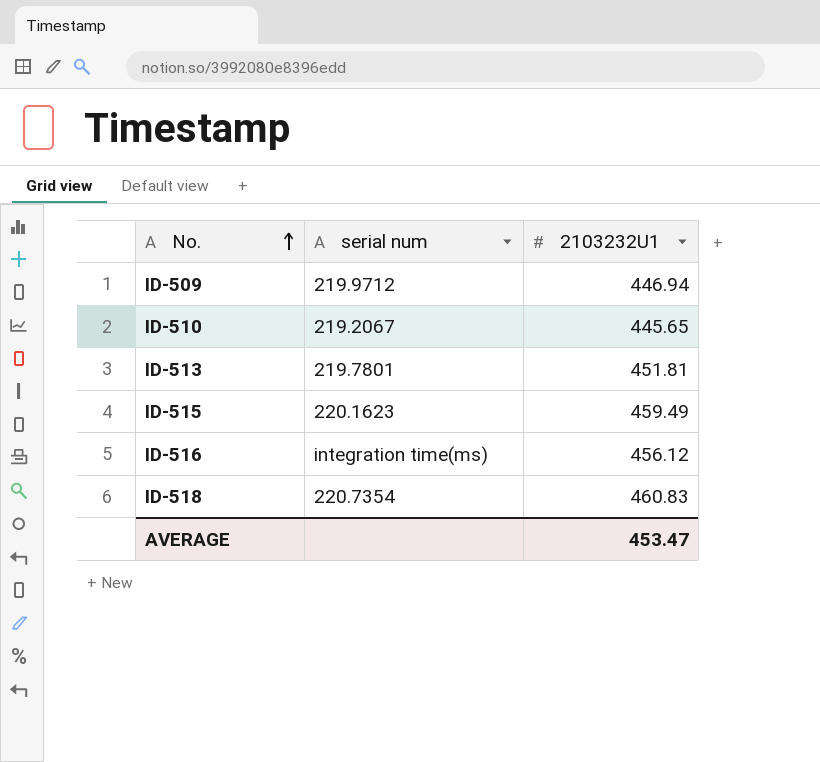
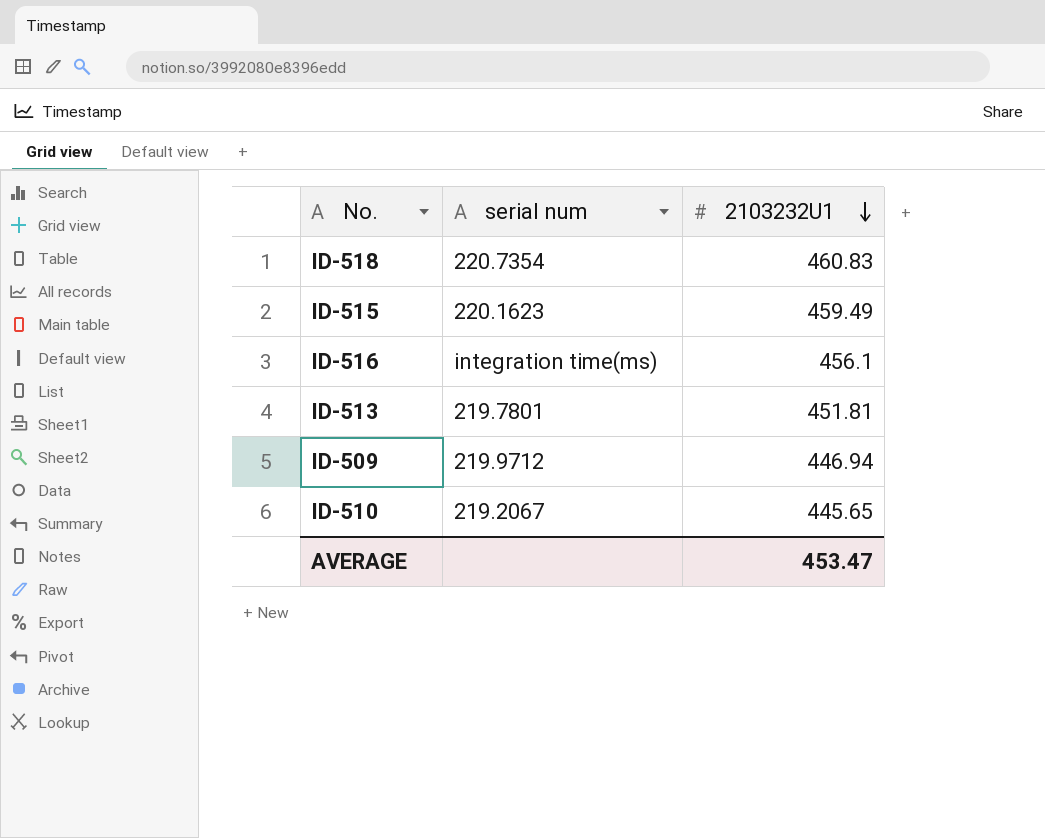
row order: No. ascending -> 2103232U1 descending
ID-516 | 2103232U1: 456.12 -> 456.1

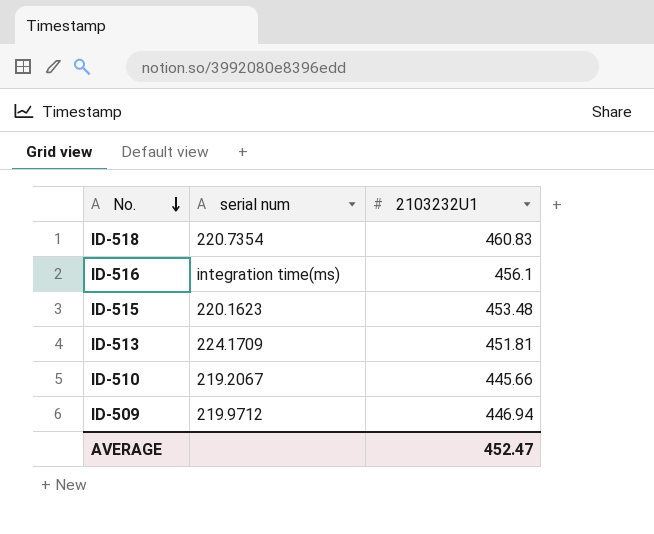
row order: 2103232U1 descending -> No. descending
ID-515 | 2103232U1: 459.49 -> 453.48
ID-513 | serial num: 219.7801 -> 224.1709
ID-510 | 2103232U1: 445.65 -> 445.66
AVERAGE | 2103232U1: 453.47 -> 452.47

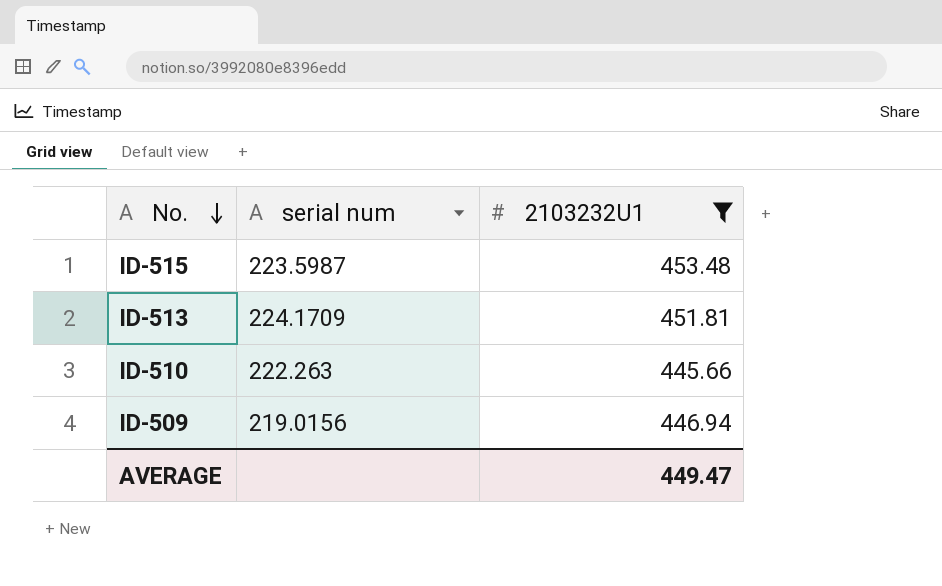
filter: none -> 2103232U1 <= 453.48
ID-515 | serial num: 220.1623 -> 223.5987
ID-510 | serial num: 219.2067 -> 222.263
ID-509 | serial num: 219.9712 -> 219.0156
AVERAGE | 2103232U1: 452.47 -> 449.47

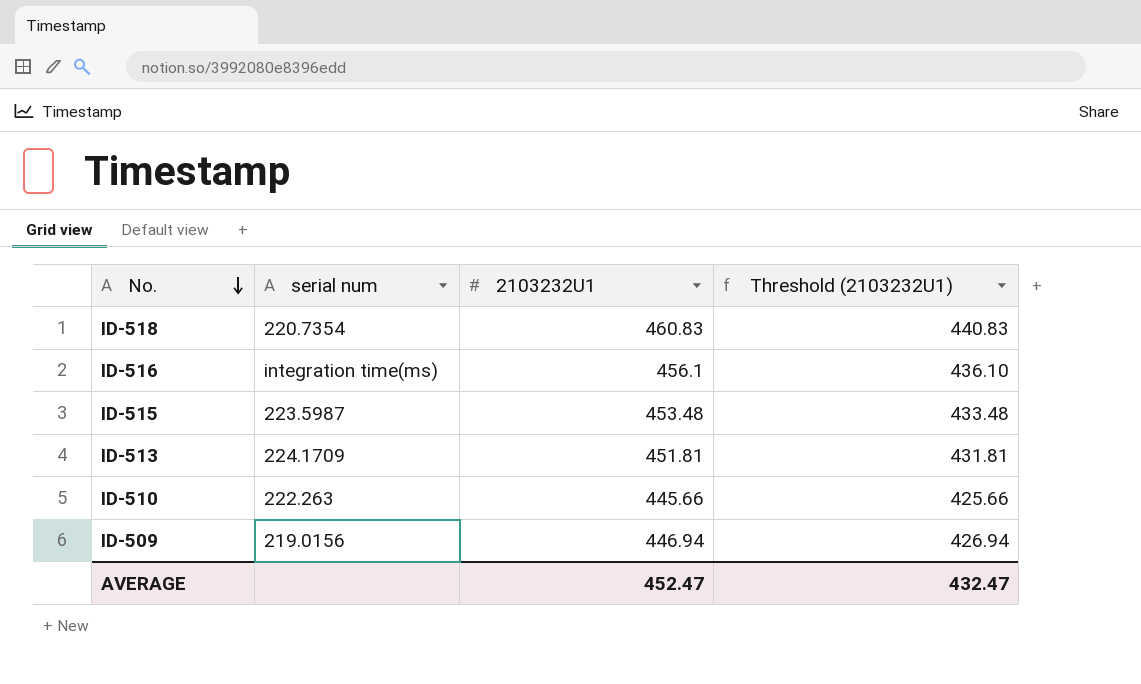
filter: 2103232U1 <= 453.48 -> none
column Threshold (2103232U1) | formula: none -> [2103232U1] - 20
AVERAGE | 2103232U1: 449.47 -> 452.47

